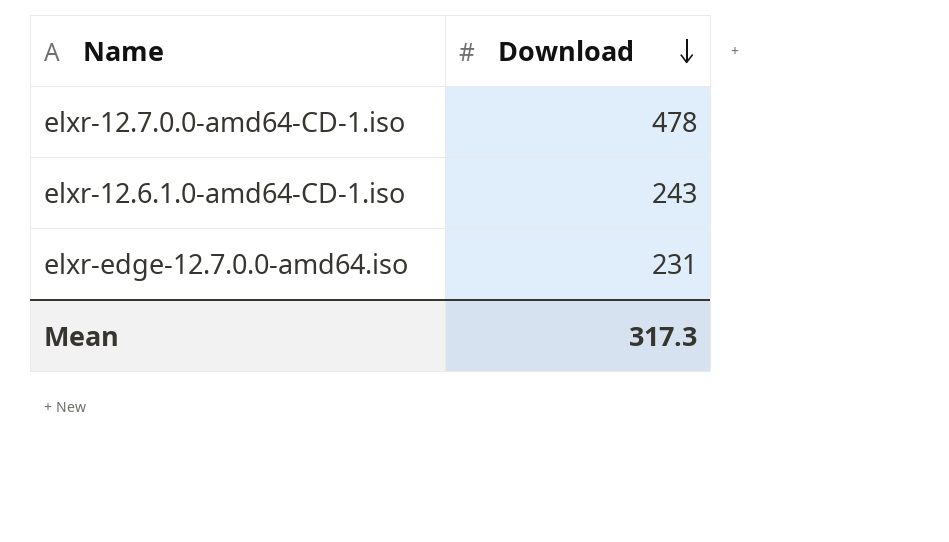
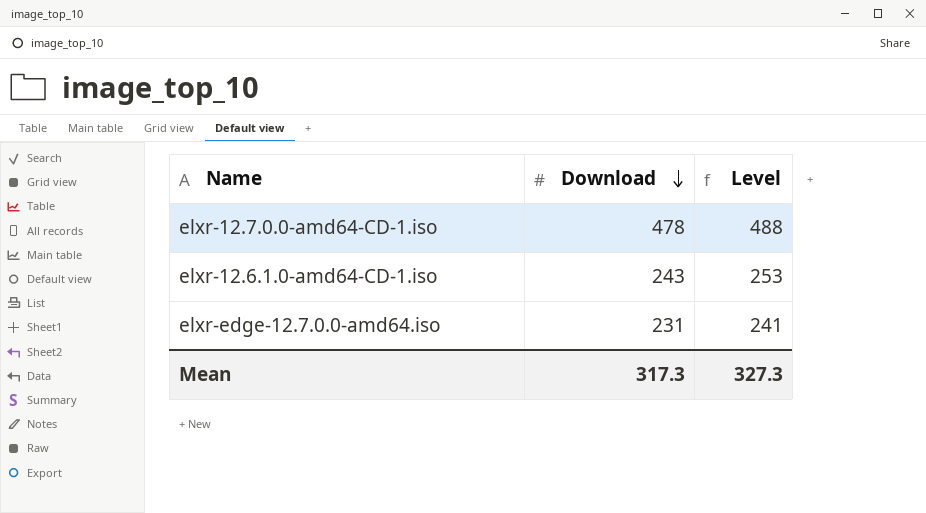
column Level | formula: none -> [Download] + 10

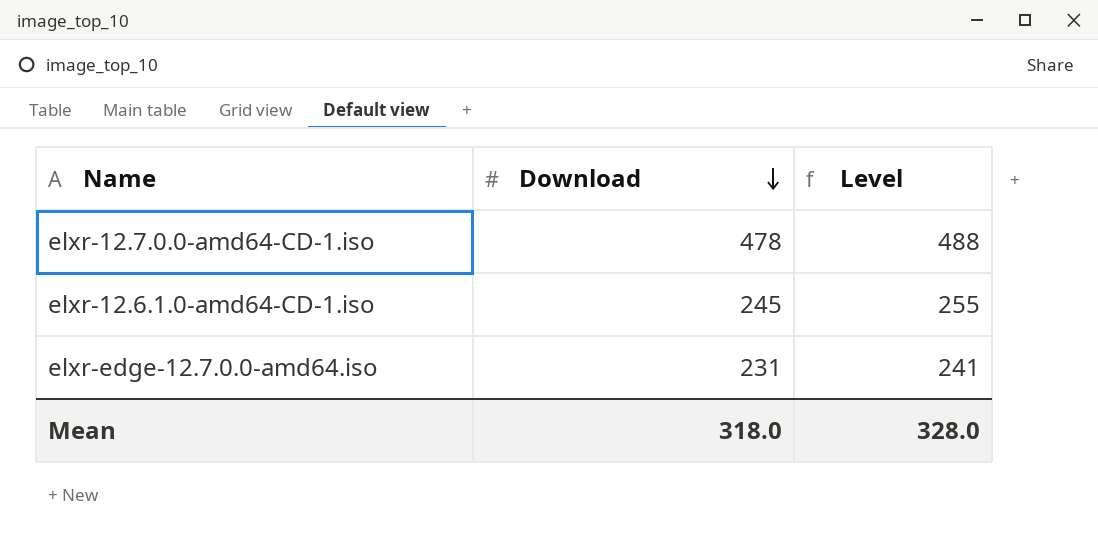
elxr-12.6.1.0-amd64-CD-1.iso | Download: 243 -> 245
elxr-12.6.1.0-amd64-CD-1.iso | Level: 253 -> 255
Mean | Download: 317.3 -> 318.0
Mean | Level: 327.3 -> 328.0

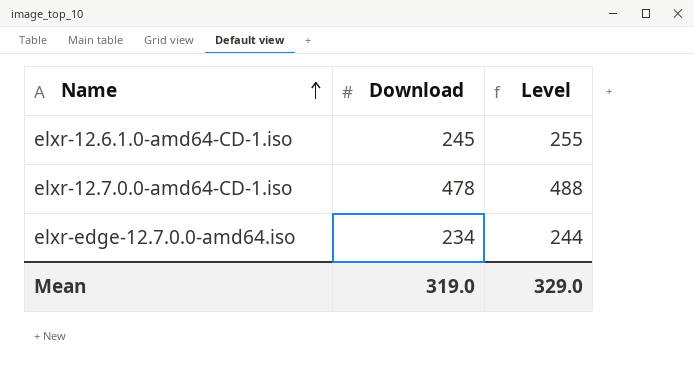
row order: Download descending -> Name ascending
elxr-edge-12.7.0.0-amd64.iso | Download: 231 -> 234
elxr-edge-12.7.0.0-amd64.iso | Level: 241 -> 244
Mean | Download: 318.0 -> 319.0
Mean | Level: 328.0 -> 329.0

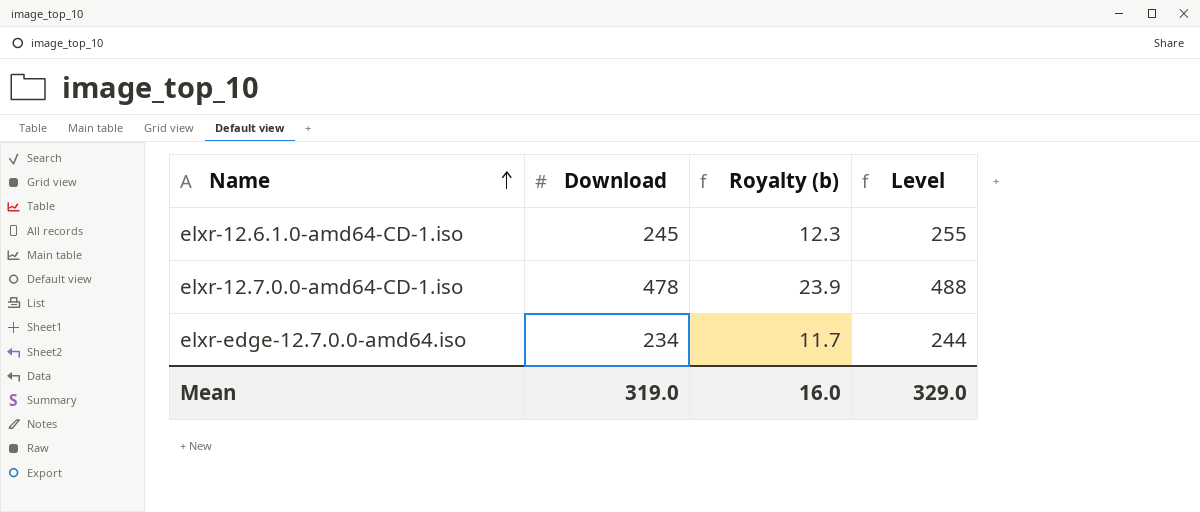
column Royalty (b) | formula: none -> [Download] * 0.05

